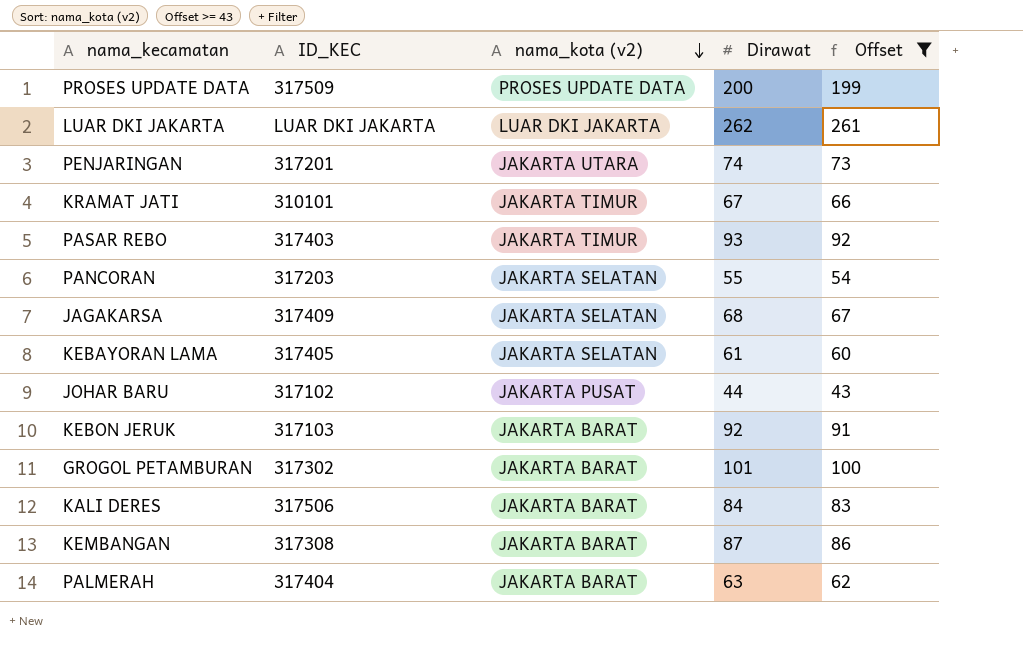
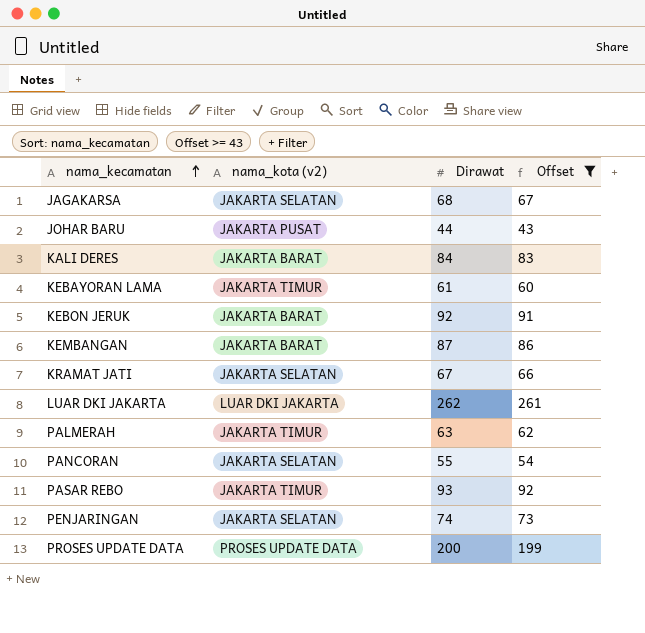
row order: nama_kota (v2) descending -> nama_kecamatan ascending
column ID_KEC | position: 2 -> none
row GROGOL PETAMBURAN: 317302 | JAKARTA BARAT | 101 | 100 -> none
KEBAYORAN LAMA | nama_kota (v2): JAKARTA SELATAN -> JAKARTA TIMUR
KRAMAT JATI | nama_kota (v2): JAKARTA TIMUR -> JAKARTA SELATAN
PALMERAH | nama_kota (v2): JAKARTA BARAT -> JAKARTA TIMUR
PENJARINGAN | nama_kota (v2): JAKARTA UTARA -> JAKARTA SELATAN

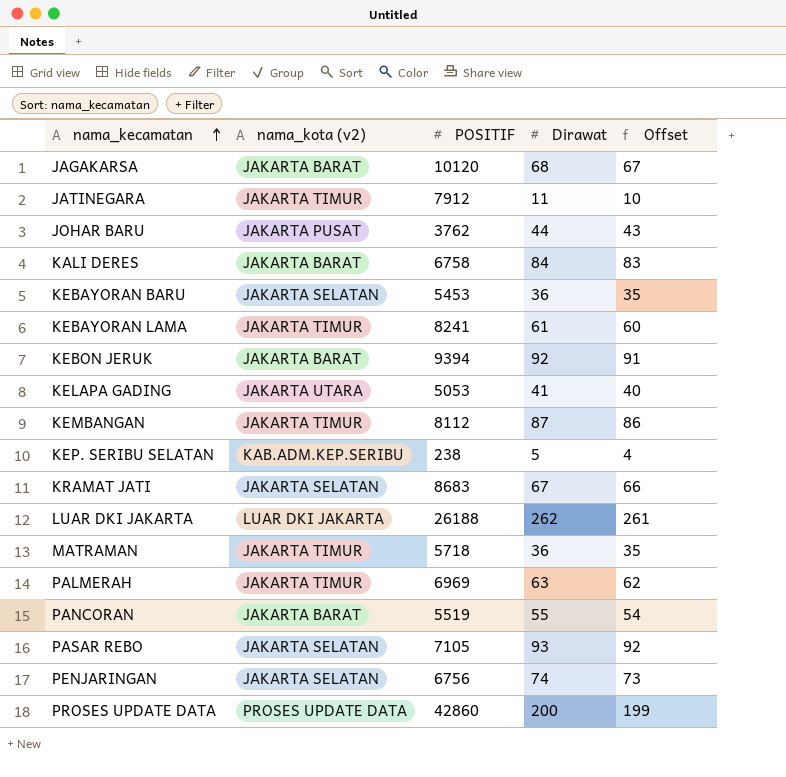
filter: Offset >= 43 -> none
column POSITIF | position: none -> 3
JAGAKARSA | nama_kota (v2): JAKARTA SELATAN -> JAKARTA BARAT
KEMBANGAN | nama_kota (v2): JAKARTA BARAT -> JAKARTA TIMUR
PANCORAN | nama_kota (v2): JAKARTA SELATAN -> JAKARTA BARAT
PASAR REBO | nama_kota (v2): JAKARTA TIMUR -> JAKARTA SELATAN

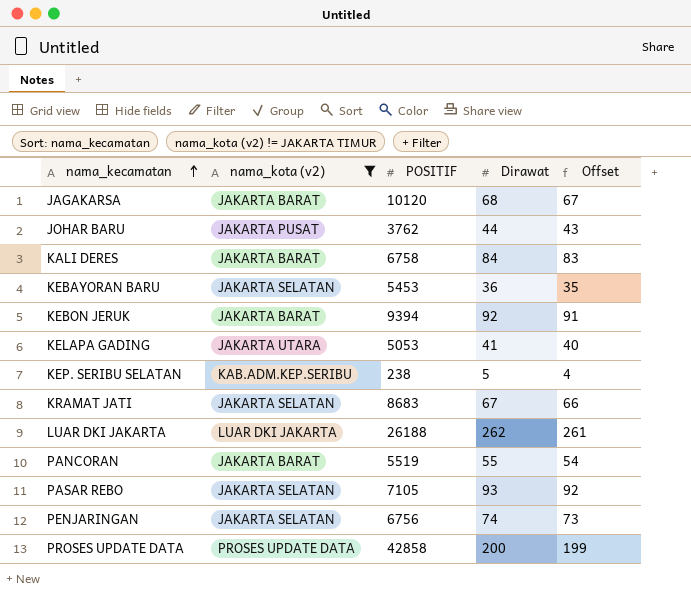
filter: none -> nama_kota (v2) != JAKARTA TIMUR
PROSES UPDATE DATA | POSITIF: 42860 -> 42858

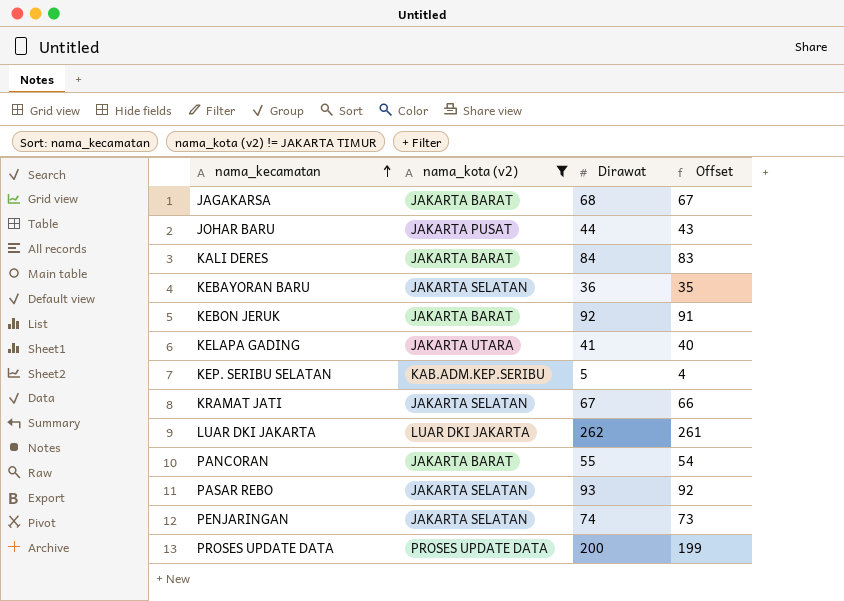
column POSITIF | position: 3 -> none

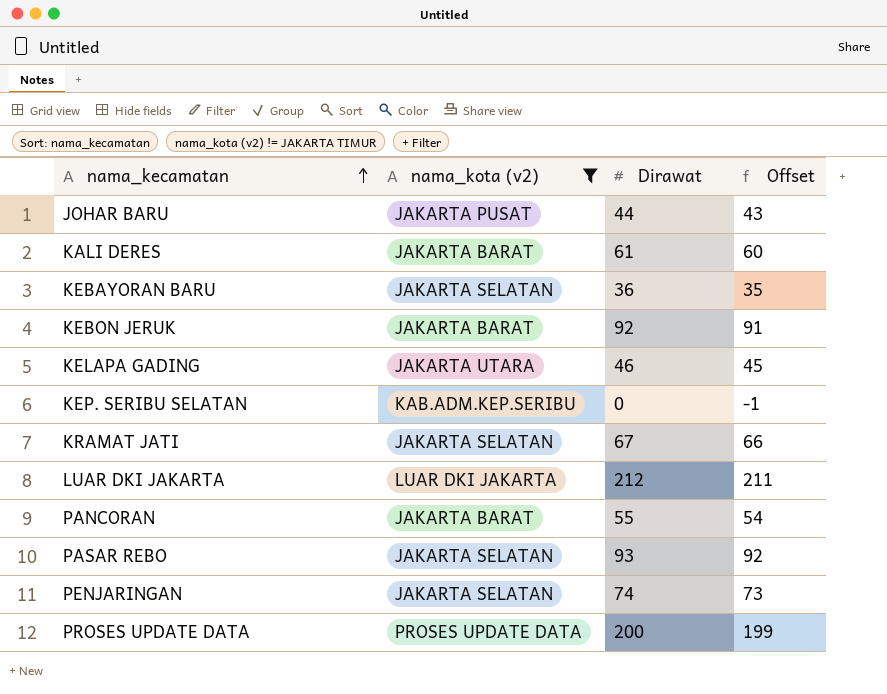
row JAGAKARSA: JAKARTA BARAT | 68 | 67 -> none
KALI DERES | Dirawat: 84 -> 61
KALI DERES | Offset: 83 -> 60
KELAPA GADING | Dirawat: 41 -> 46
KELAPA GADING | Offset: 40 -> 45
KEP. SERIBU SELATAN | Dirawat: 5 -> 0
KEP. SERIBU SELATAN | Offset: 4 -> -1
LUAR DKI JAKARTA | Dirawat: 262 -> 212
LUAR DKI JAKARTA | Offset: 261 -> 211

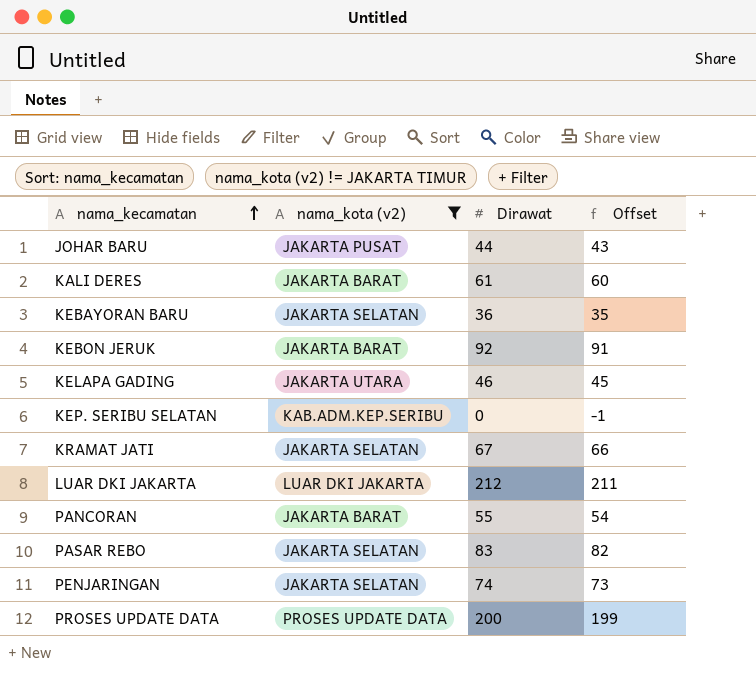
PASAR REBO | Dirawat: 93 -> 83
PASAR REBO | Offset: 92 -> 82

